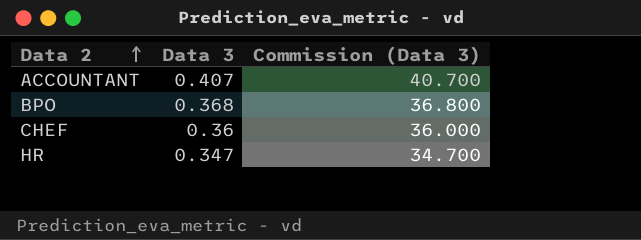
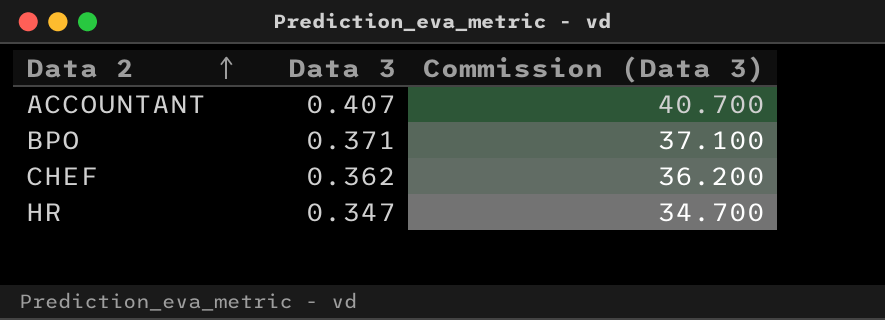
BPO | Data 3: 0.368 -> 0.371
BPO | Commission (Data 3): 36.800 -> 37.100
CHEF | Data 3: 0.36 -> 0.362
CHEF | Commission (Data 3): 36.000 -> 36.200

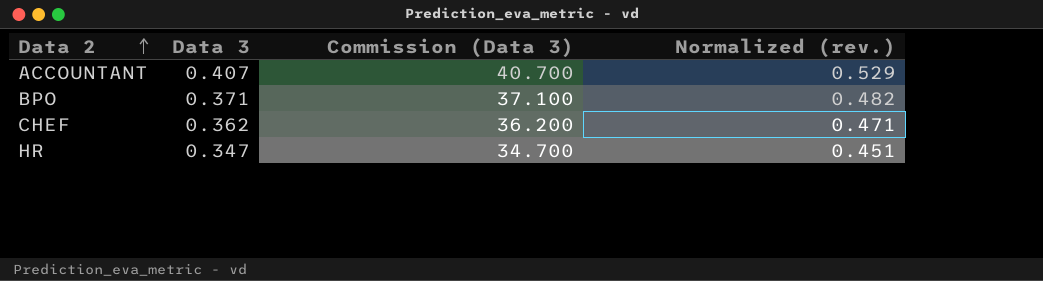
column Normalized (rev.) | formula: none -> [Data 3] * 1.3

